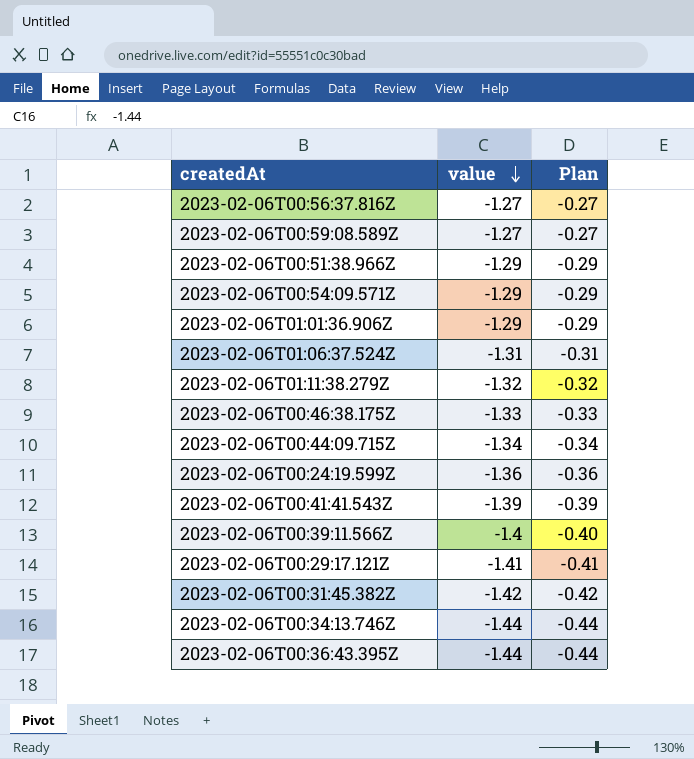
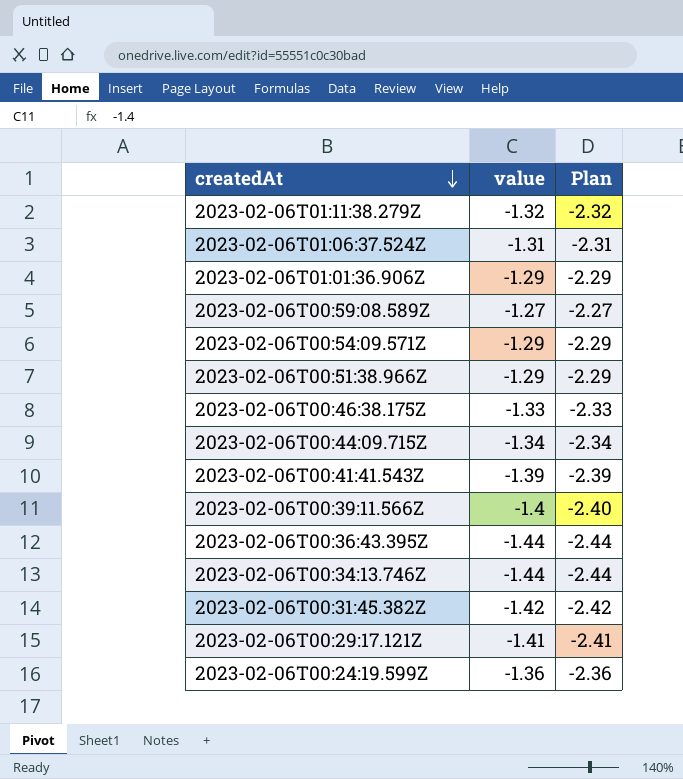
row order: value descending -> createdAt descending
column Plan | formula: [value] + 1 -> [value] - 1
row 2023-02-06T00:56:37.816Z: -1.27 | -0.27 -> none

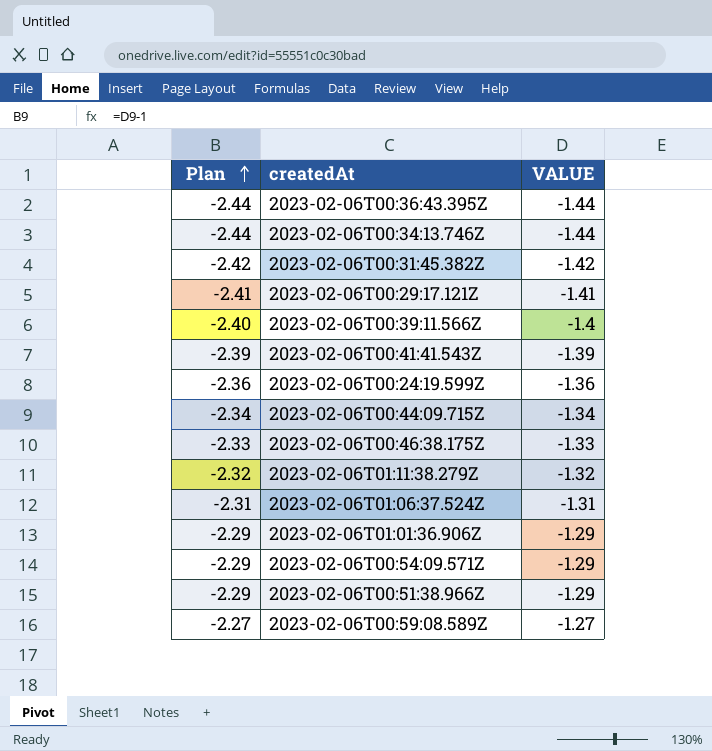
row order: createdAt descending -> Plan ascending
column Plan | position: 3 -> 1
column name: value -> VALUE

